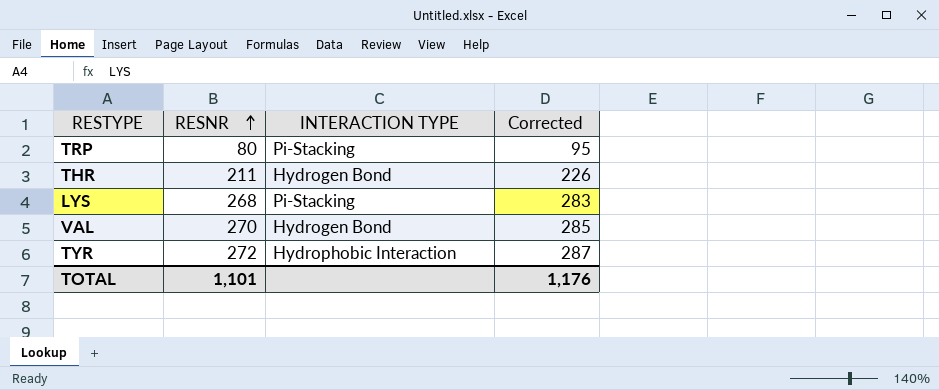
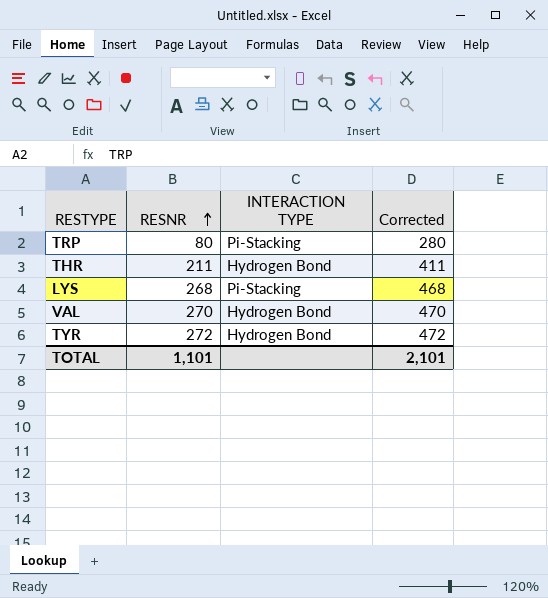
column Corrected | formula: [RESNR] + 15 -> [RESNR] + 200
TYR | INTERACTION TYPE: Hydrophobic Interaction -> Hydrogen Bond
TOTAL | Corrected: 1,176 -> 2,101

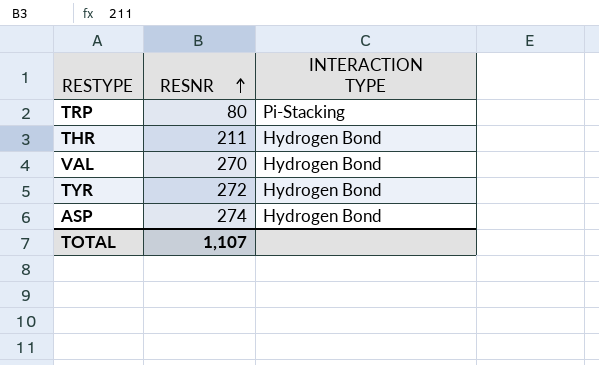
column Corrected | formula: [RESNR] + 200 -> none
row LYS: 268 | Pi-Stacking | 468 -> none
row ASP: none -> 274 | Hydrogen Bond
TOTAL | RESNR: 1,101 -> 1,107

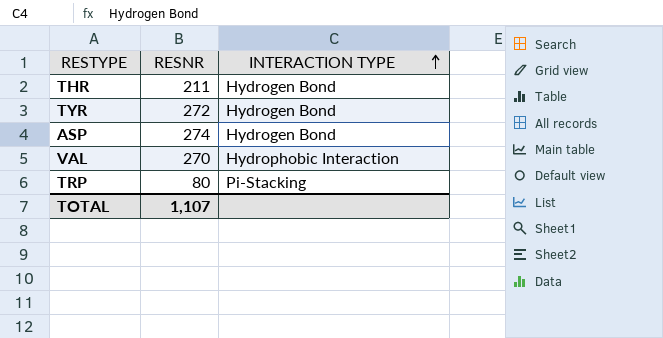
row order: RESNR ascending -> INTERACTION TYPE ascending
VAL | INTERACTION TYPE: Hydrogen Bond -> Hydrophobic Interaction

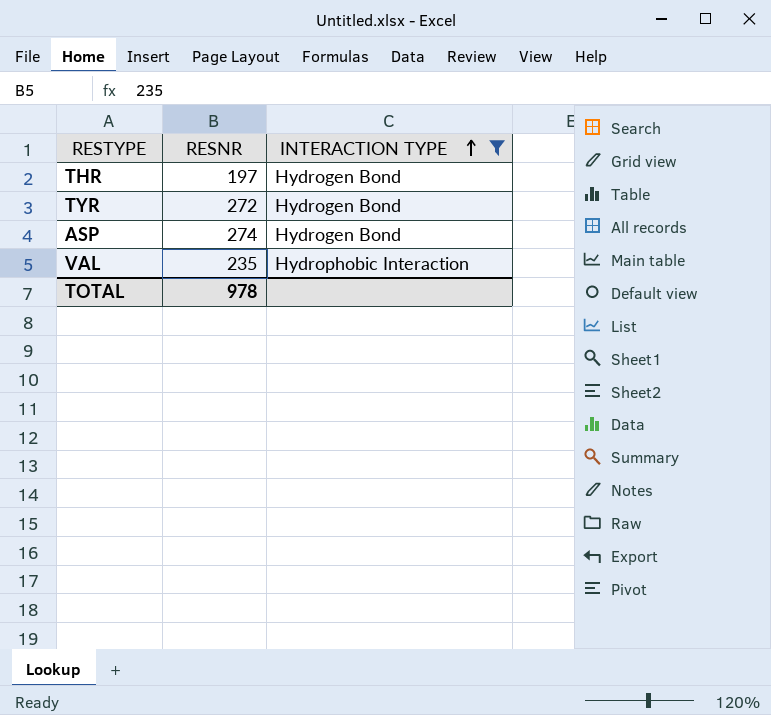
filter: none -> INTERACTION TYPE != Pi-Stacking
THR | RESNR: 211 -> 197
VAL | RESNR: 270 -> 235
TOTAL | RESNR: 1,107 -> 978

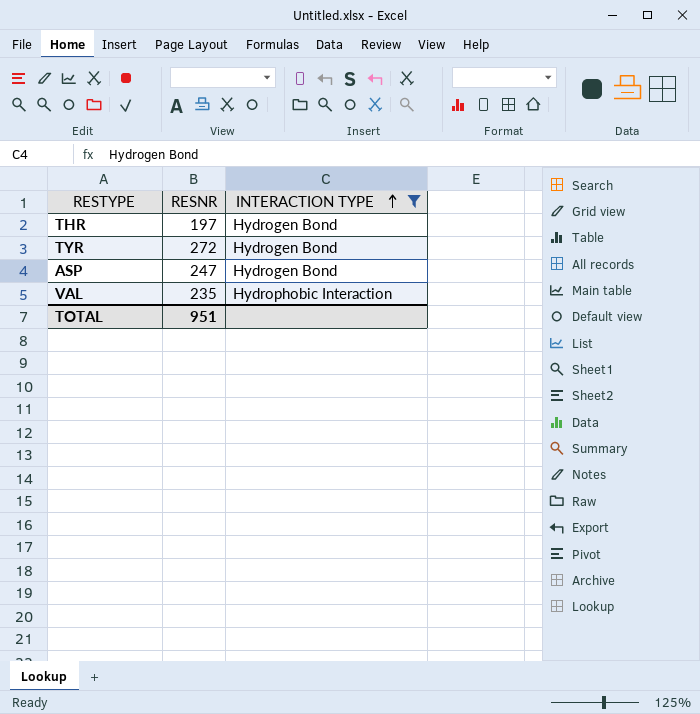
ASP | RESNR: 274 -> 247
TOTAL | RESNR: 978 -> 951

